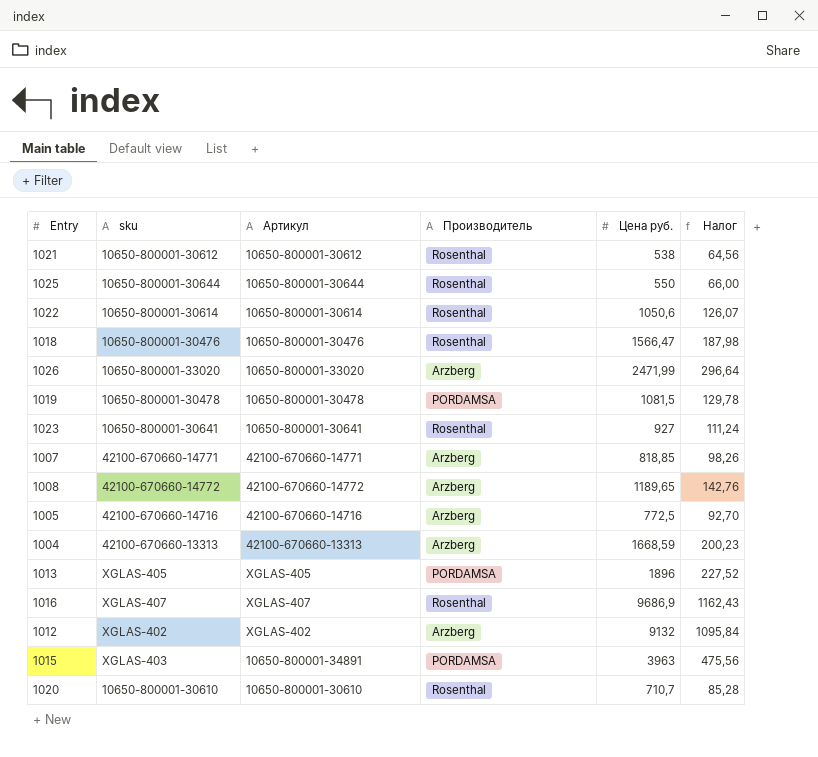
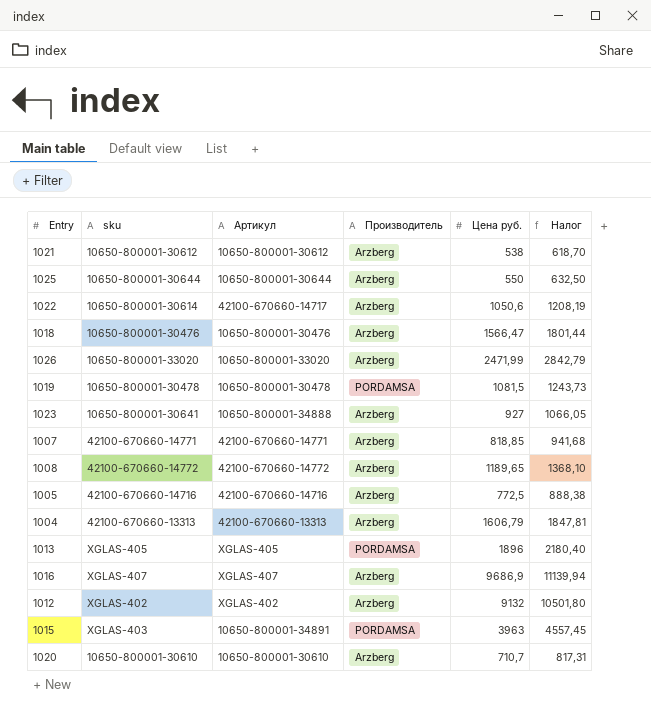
column Налог | formula: [Цена руб.] * 0,12 -> [Цена руб.] * 1,15
1021 | Производитель: Rosenthal -> Arzberg
1025 | Производитель: Rosenthal -> Arzberg
1022 | Артикул: 10650-800001-30614 -> 42100-670660-14717
1022 | Производитель: Rosenthal -> Arzberg
1018 | Производитель: Rosenthal -> Arzberg
1023 | Артикул: 10650-800001-30641 -> 10650-800001-34888
1023 | Производитель: Rosenthal -> Arzberg
1004 | Цена руб.: 1668,59 -> 1606,79
1016 | Производитель: Rosenthal -> Arzberg
1020 | Производитель: Rosenthal -> Arzberg

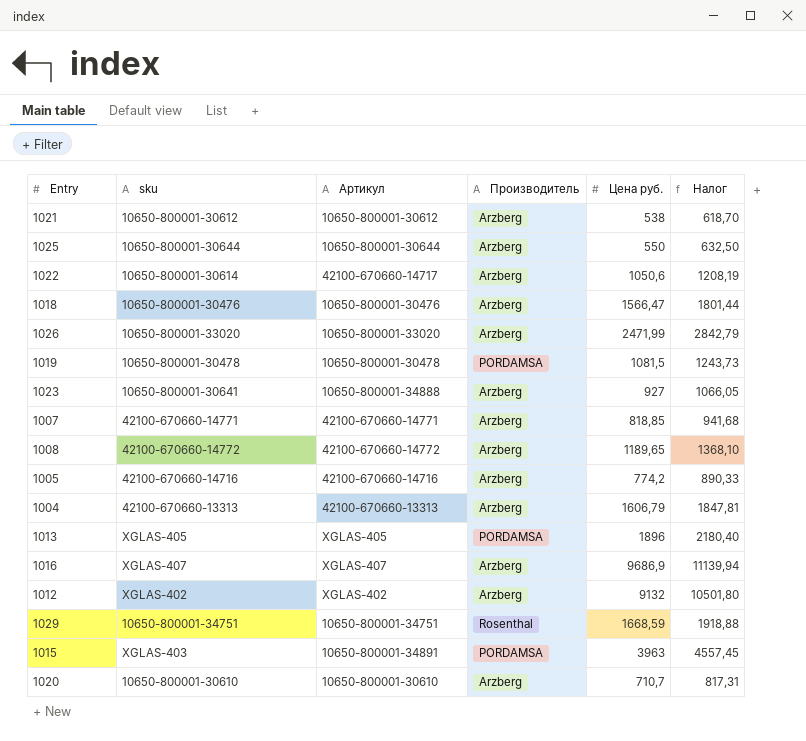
1005 | Цена руб.: 772,5 -> 774,2
1005 | Налог: 888,38 -> 890,33
row 1029: none -> 10650-800001-34751 | 10650-800001-34751 | Rosenthal | 1668,59 | 1918,88

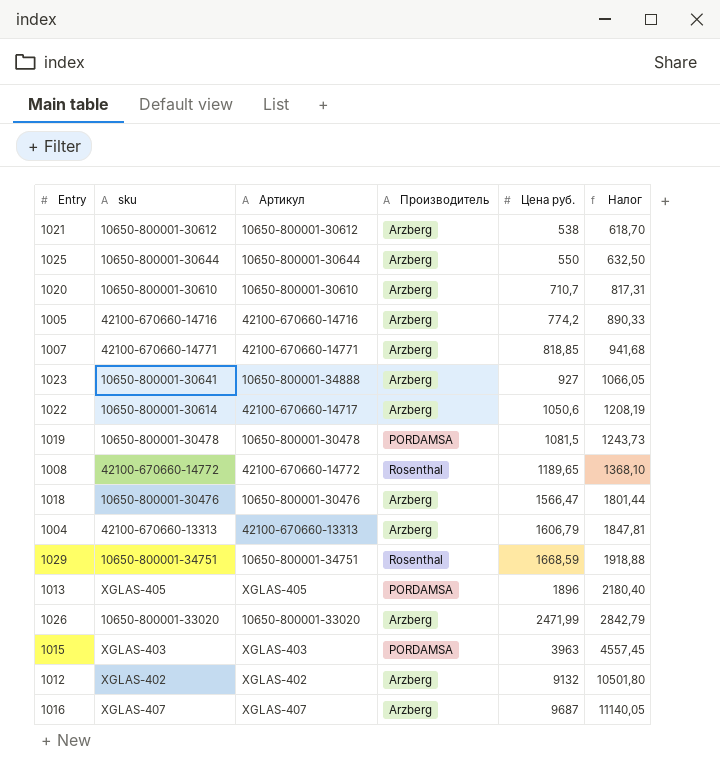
row order: none -> Цена руб. ascending
1008 | Производитель: Arzberg -> Rosenthal
1015 | Артикул: 10650-800001-34891 -> XGLAS-403
1016 | Цена руб.: 9686,9 -> 9687
1016 | Налог: 11139,94 -> 11140,05

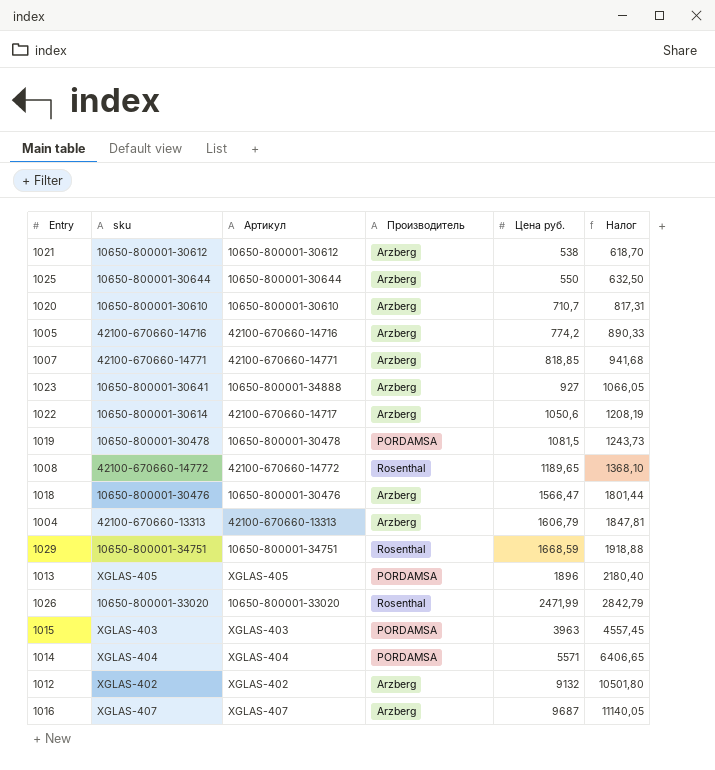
1026 | Производитель: Arzberg -> Rosenthal
row 1014: none -> XGLAS-404 | XGLAS-404 | PORDAMSA | 5571 | 6406,65

